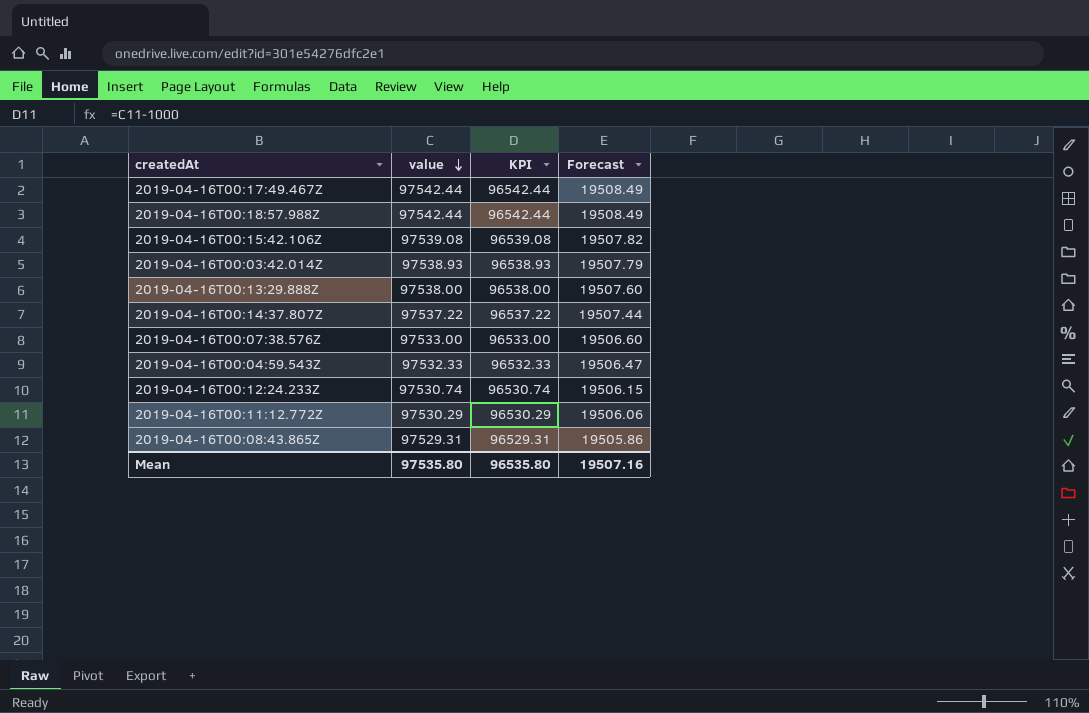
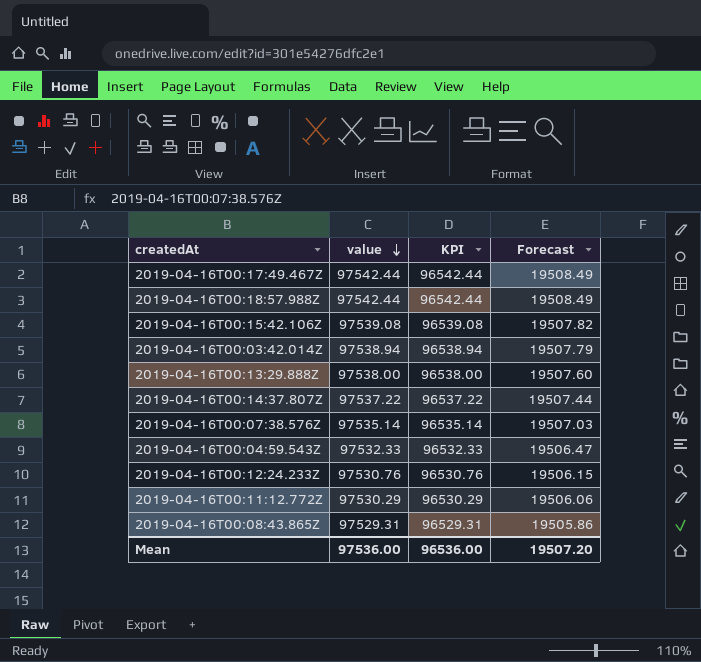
2019-04-16T00:03:42.014Z | value: 97538.93 -> 97538.94
2019-04-16T00:03:42.014Z | KPI: 96538.93 -> 96538.94
2019-04-16T00:07:38.576Z | value: 97533.00 -> 97535.14
2019-04-16T00:07:38.576Z | KPI: 96533.00 -> 96535.14
2019-04-16T00:07:38.576Z | Forecast: 19506.60 -> 19507.03
2019-04-16T00:12:24.233Z | value: 97530.74 -> 97530.76
2019-04-16T00:12:24.233Z | KPI: 96530.74 -> 96530.76
Mean | value: 97535.80 -> 97536.00
Mean | KPI: 96535.80 -> 96536.00
Mean | Forecast: 19507.16 -> 19507.20

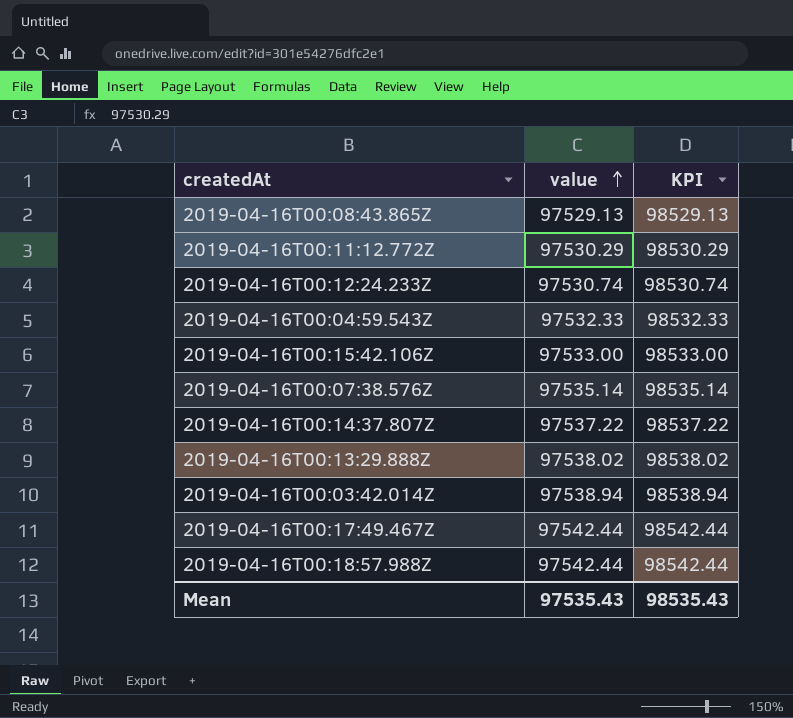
row order: value descending -> value ascending
column Forecast | formula: [value] * 0.2 -> none
column KPI | formula: [value] - 1000 -> [value] + 1000
2019-04-16T00:08:43.865Z | value: 97529.31 -> 97529.13
2019-04-16T00:12:24.233Z | value: 97530.76 -> 97530.74
2019-04-16T00:15:42.106Z | value: 97539.08 -> 97533.00
2019-04-16T00:13:29.888Z | value: 97538.00 -> 97538.02
Mean | value: 97536.00 -> 97535.43
Mean | KPI: 96536.00 -> 98535.43

